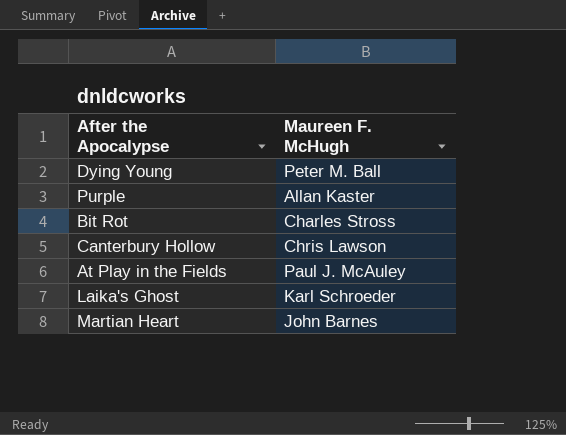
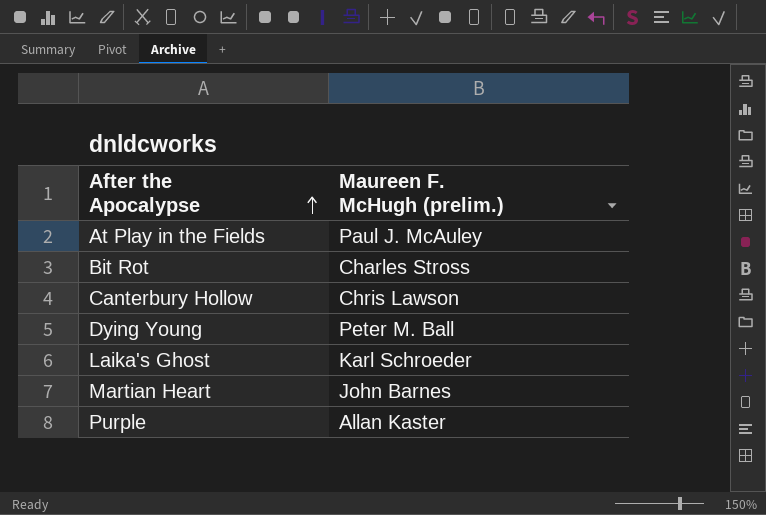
row order: none -> After the Apocalypse ascending
column name: Maureen F. McHugh -> Maureen F. McHugh (prelim.)

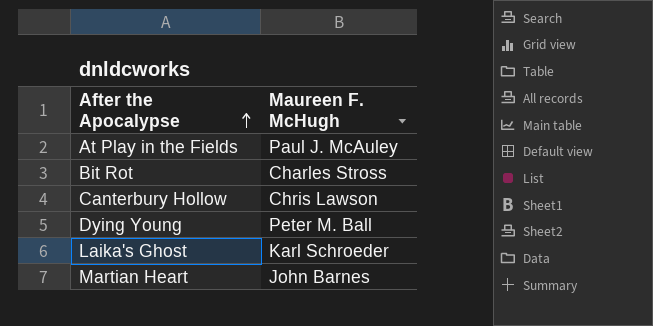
column name: Maureen F. McHugh (prelim.) -> Maureen F. McHugh
row Purple: Allan Kaster -> none

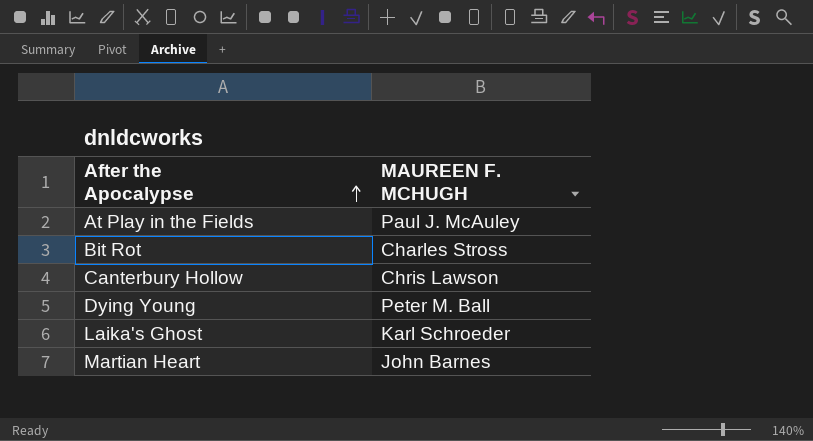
column name: Maureen F. McHugh -> MAUREEN F. MCHUGH

